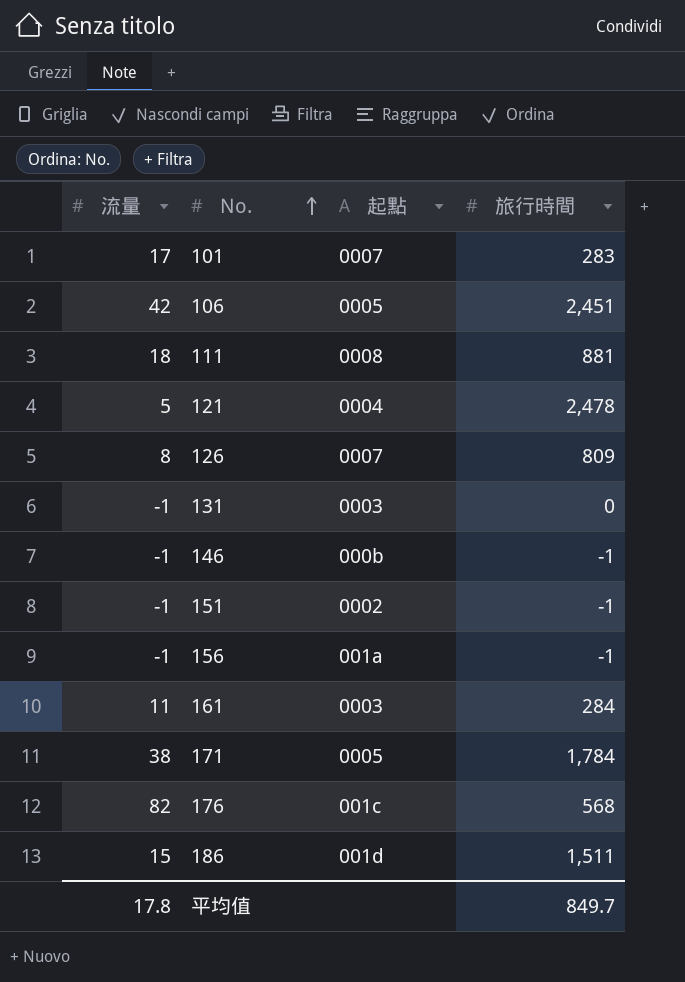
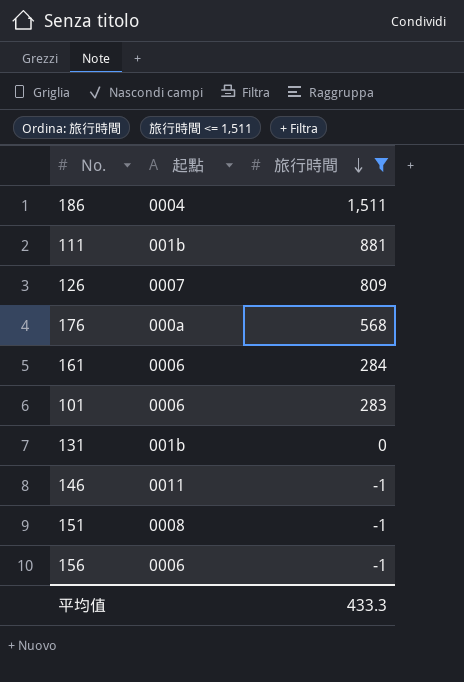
filter: none -> 旅行時間 <= 1,511
row order: No. ascending -> 旅行時間 descending
column 流量 | position: 1 -> none
186 | 起點: 001d -> 0004
111 | 起點: 0008 -> 001b
176 | 起點: 001c -> 000a
161 | 起點: 0003 -> 0006
101 | 起點: 0007 -> 0006
131 | 起點: 0003 -> 001b
146 | 起點: 000b -> 0011
151 | 起點: 0002 -> 0008
156 | 起點: 001a -> 0006
平均值 | 旅行時間: 849.7 -> 433.3

